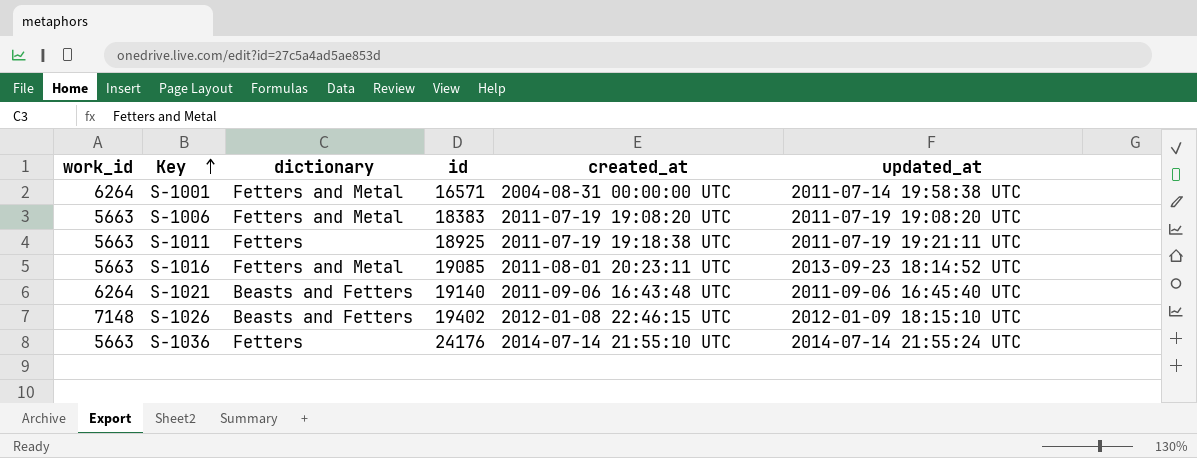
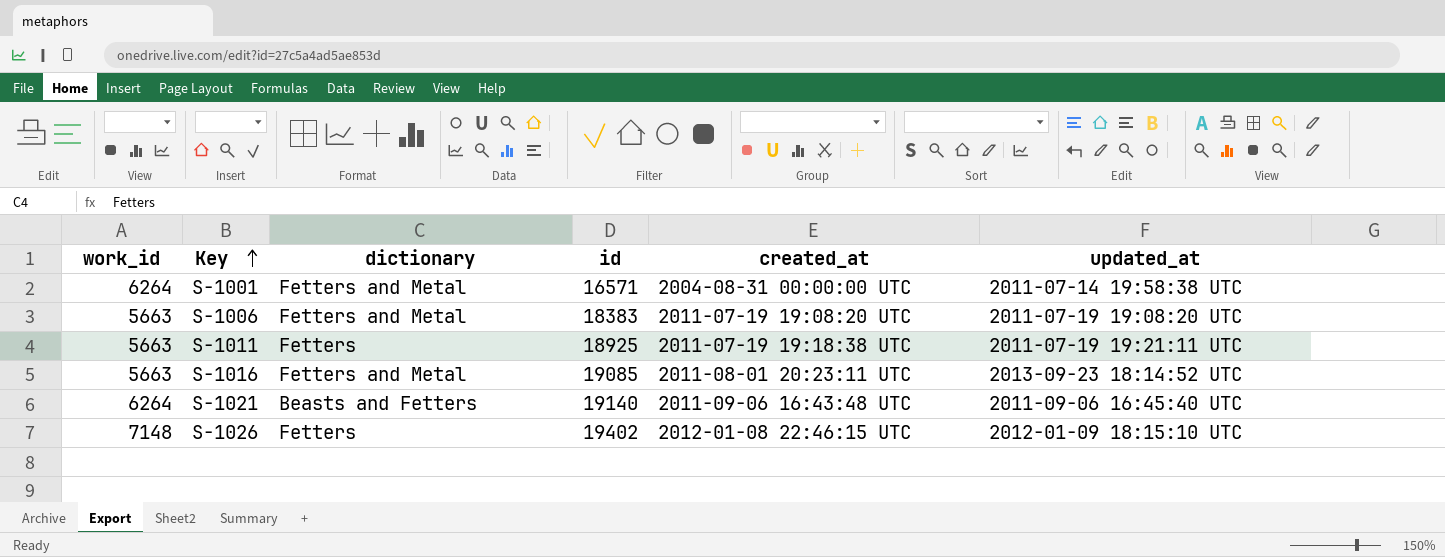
row S-1036: 5663 | Fetters | 24176 | 2014-07-14 21:55:10 UTC | 2014-07-14 21:55:24 UTC -> none
S-1026 | dictionary: Beasts and Fetters -> Fetters

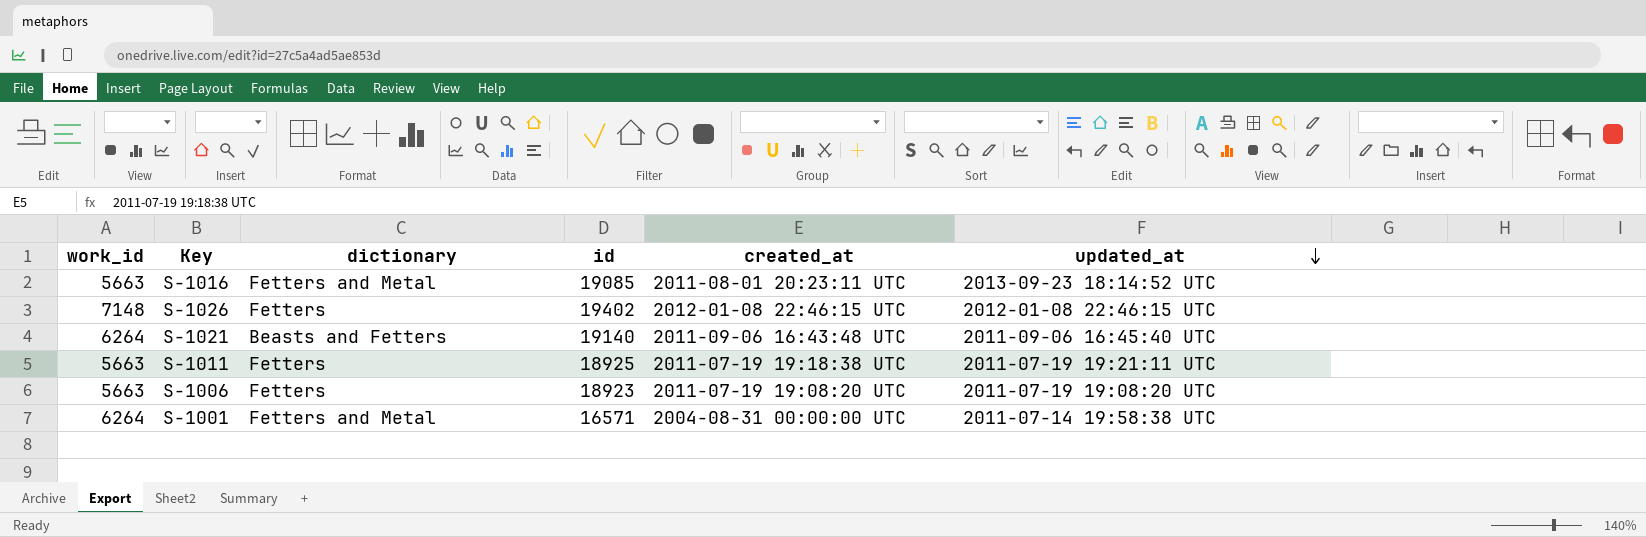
row order: Key ascending -> updated_at descending
S-1026 | updated_at: 2012-01-09 18:15:10 UTC -> 2012-01-08 22:46:15 UTC
S-1006 | dictionary: Fetters and Metal -> Fetters
S-1006 | id: 18383 -> 18923

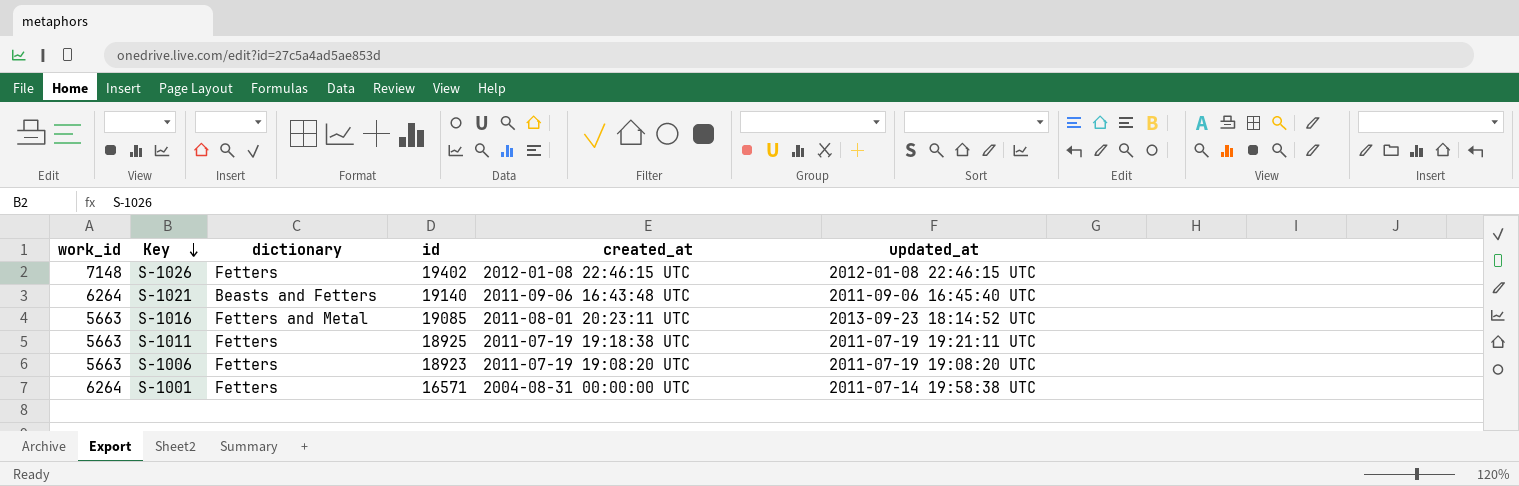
row order: updated_at descending -> Key descending
S-1001 | dictionary: Fetters and Metal -> Fetters

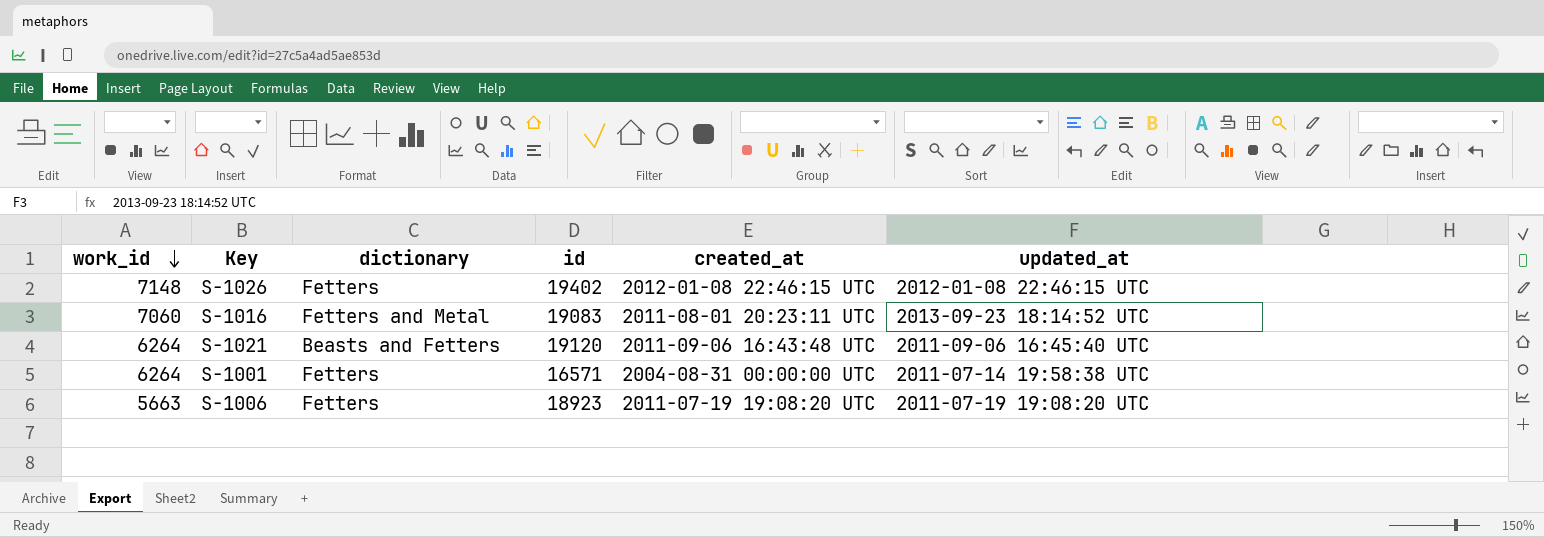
row order: Key descending -> work_id descending
row S-1011: 5663 | Fetters | 18925 | 2011-07-19 19:18:38 UTC | 2011-07-19 19:21:11 UTC -> none
S-1016 | work_id: 5663 -> 7060
S-1016 | id: 19085 -> 19083
S-1021 | id: 19140 -> 19120

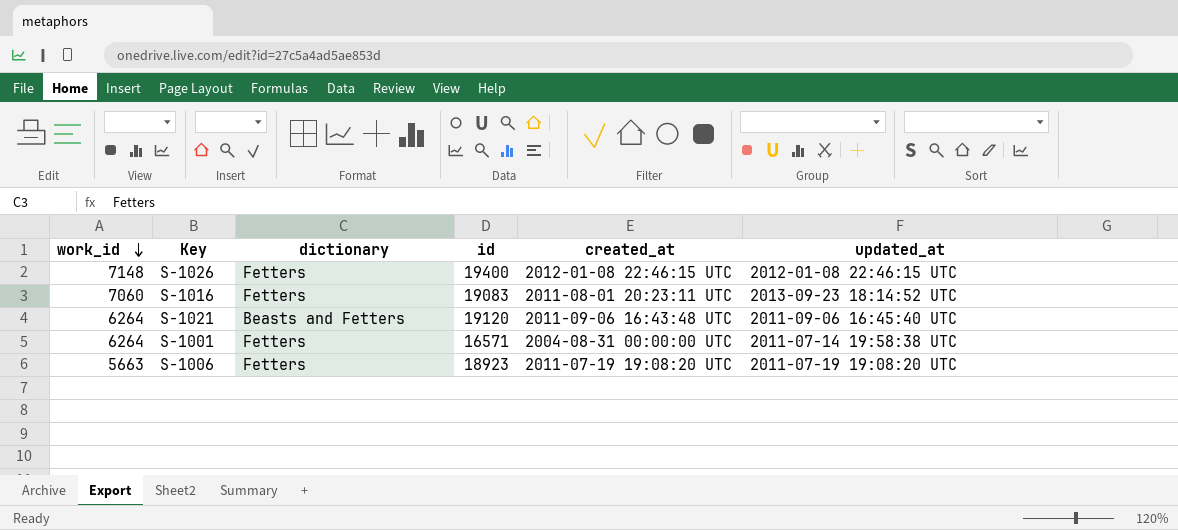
S-1026 | id: 19402 -> 19400
S-1016 | dictionary: Fetters and Metal -> Fetters

